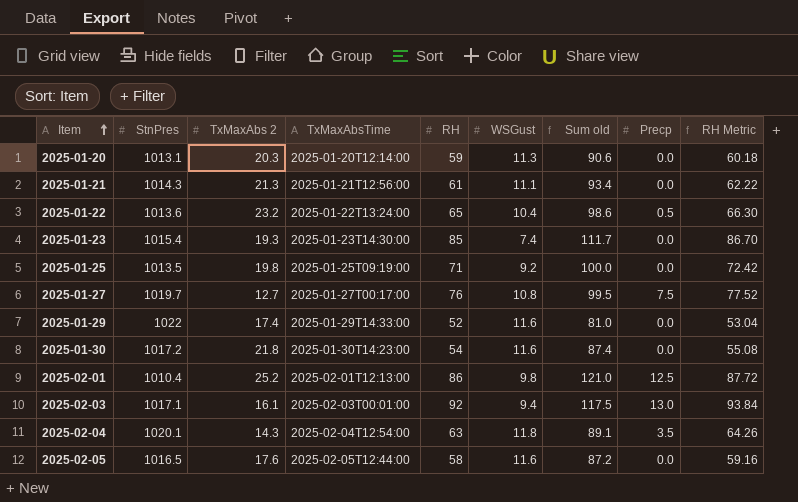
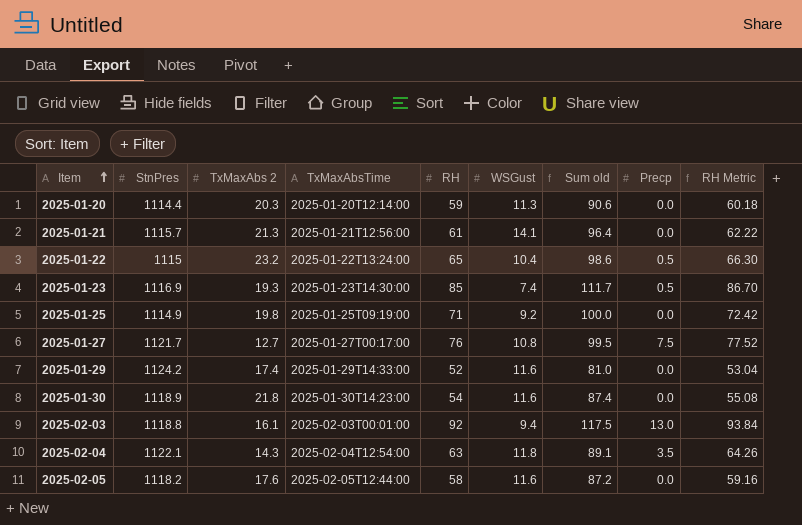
row 2025-02-01: 1010.4 | 25.2 | 2025-02-01T12:13:00 | 86 | 9.8 | 121.0 | 12.5 | 87.72 -> none
2025-01-20 | StnPres: 1013.1 -> 1114.4
2025-01-21 | StnPres: 1014.3 -> 1115.7
2025-01-21 | WSGust: 11.1 -> 14.1
2025-01-21 | Sum old: 93.4 -> 96.4
2025-01-22 | StnPres: 1013.6 -> 1115
2025-01-23 | StnPres: 1015.4 -> 1116.9
2025-01-23 | Precp: 0.0 -> 0.5
2025-01-25 | StnPres: 1013.5 -> 1114.9
2025-01-27 | StnPres: 1019.7 -> 1121.7
2025-01-29 | StnPres: 1022 -> 1124.2
2025-01-30 | StnPres: 1017.2 -> 1118.9
2025-02-03 | StnPres: 1017.1 -> 1118.8
2025-02-04 | StnPres: 1020.1 -> 1122.1
2025-02-05 | StnPres: 1016.5 -> 1118.2

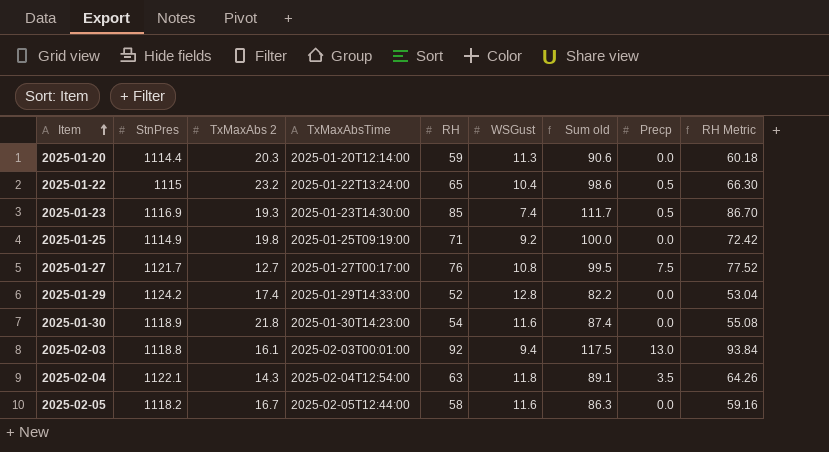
row 2025-01-21: 1115.7 | 21.3 | 2025-01-21T12:56:00 | 61 | 14.1 | 96.4 | 0.0 | 62.22 -> none
2025-01-29 | WSGust: 11.6 -> 12.8
2025-01-29 | Sum old: 81.0 -> 82.2
2025-02-05 | TxMaxAbs 2: 17.6 -> 16.7
2025-02-05 | Sum old: 87.2 -> 86.3

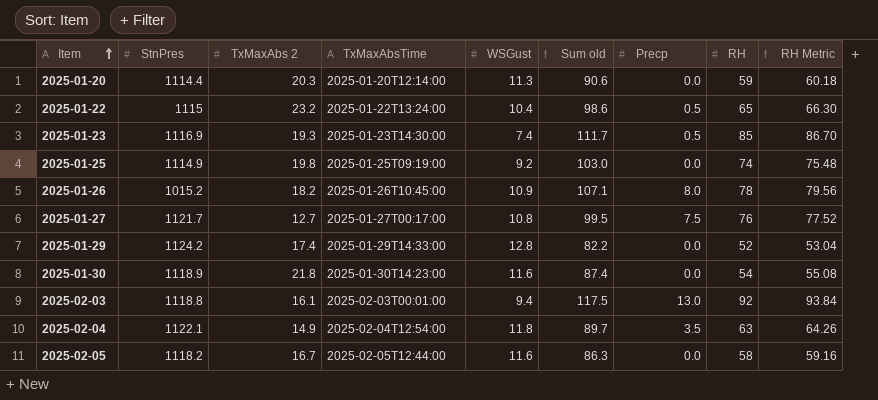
column RH | position: 5 -> 8
2025-01-25 | Sum old: 100.0 -> 103.0
2025-01-25 | RH: 71 -> 74
2025-01-25 | RH Metric: 72.42 -> 75.48
row 2025-01-26: none -> 1015.2 | 18.2 | 2025-01-26T10:45:00 | 10.9 | 107.1 | 8.0 | 78 | 79.56
2025-02-04 | TxMaxAbs 2: 14.3 -> 14.9
2025-02-04 | Sum old: 89.1 -> 89.7

